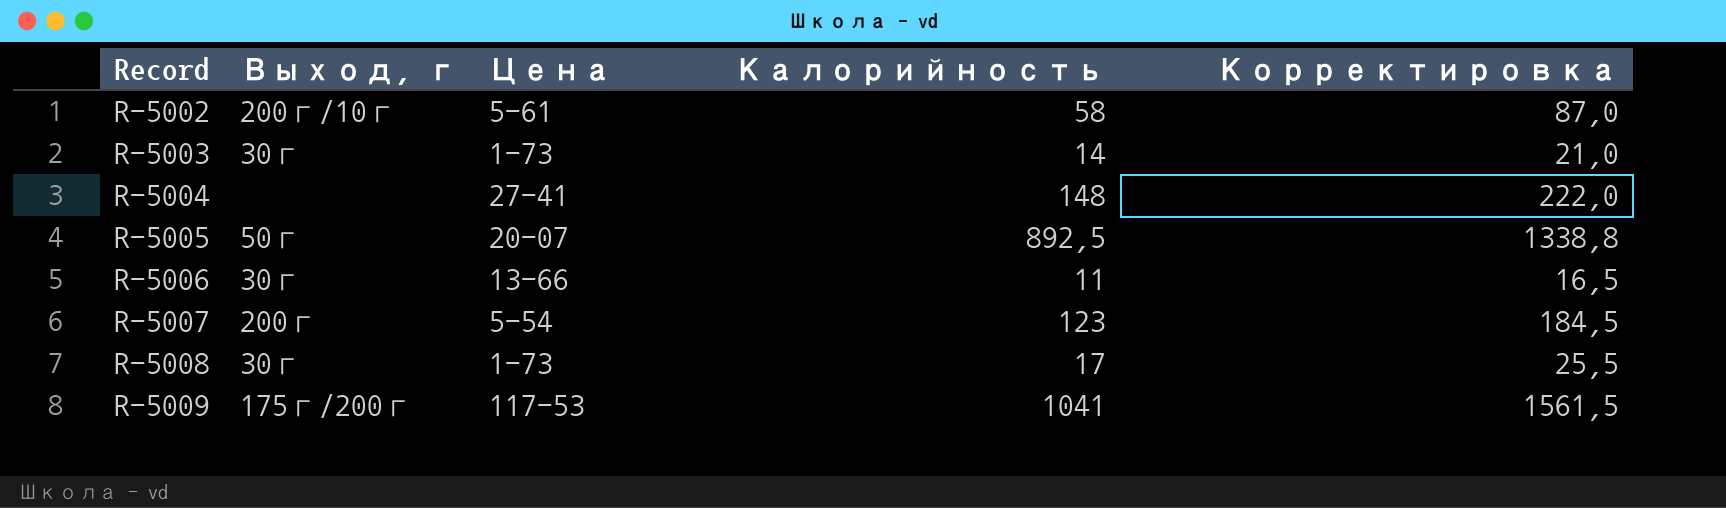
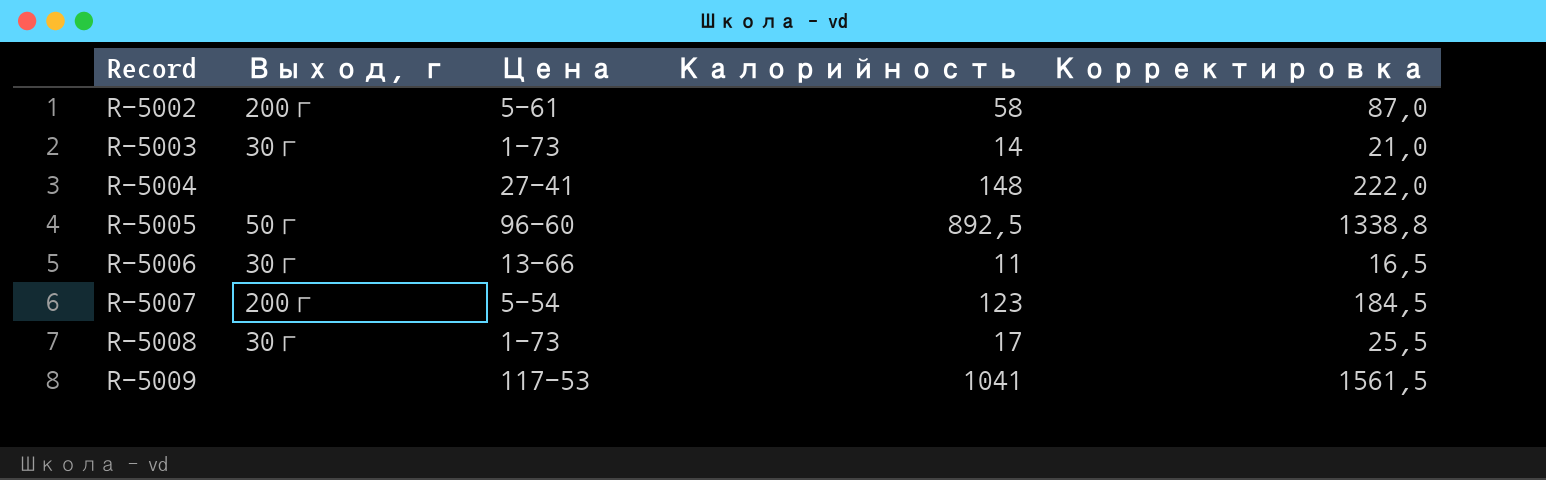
R-5002 | Выход, г: 200г/10г -> 200г
R-5005 | Цена: 20-07 -> 96-60
R-5009 | Выход, г: 175г/200г -> none

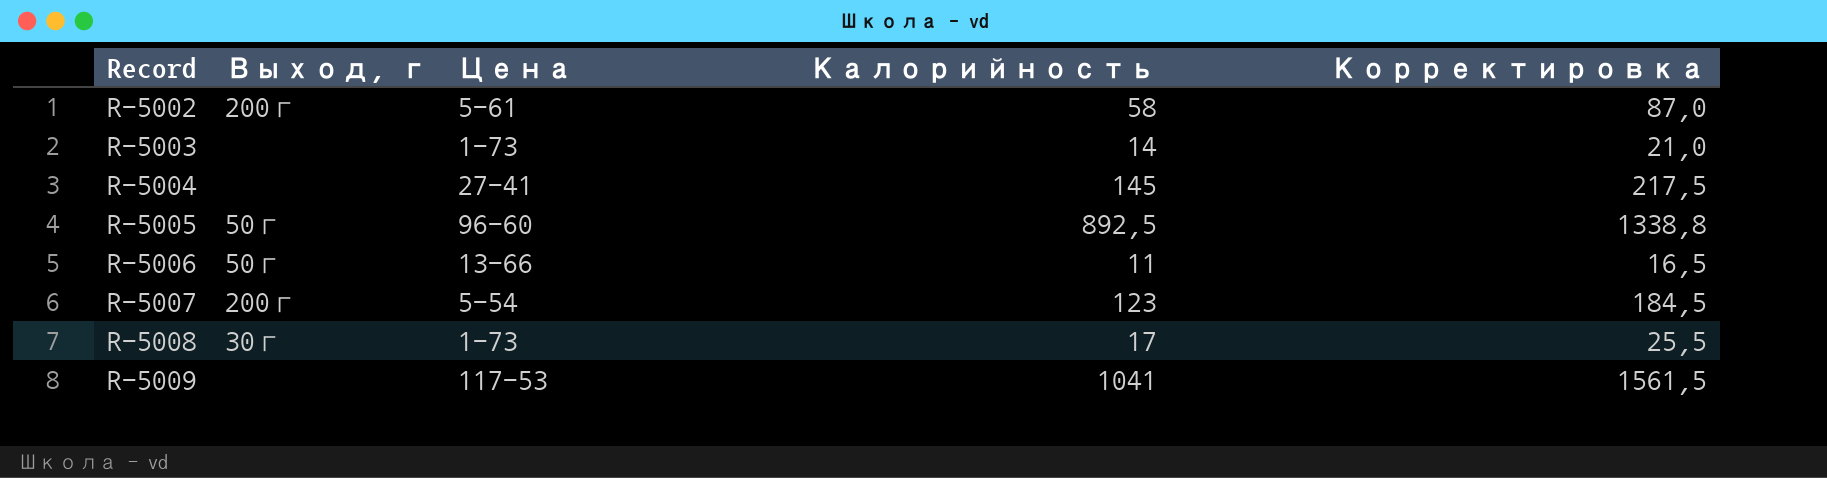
R-5003 | Выход, г: 30г -> none
R-5004 | Калорийность: 148 -> 145
R-5004 | Корректировка: 222,0 -> 217,5
R-5006 | Выход, г: 30г -> 50г

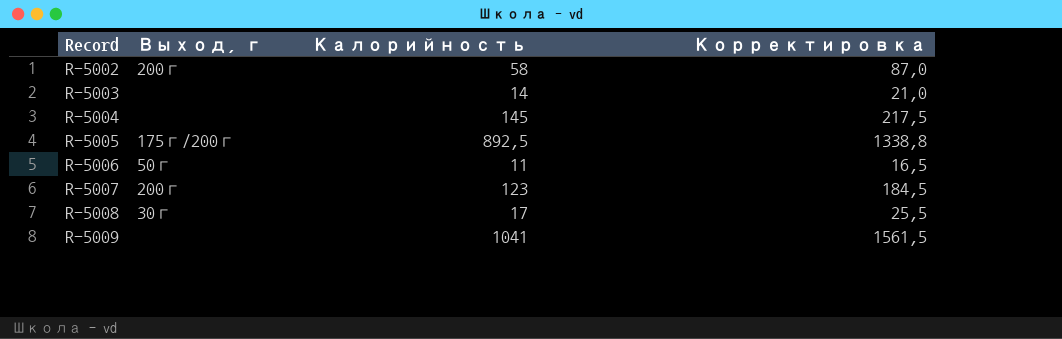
column Цена | position: 3 -> none
R-5005 | Выход, г: 50г -> 175г/200г

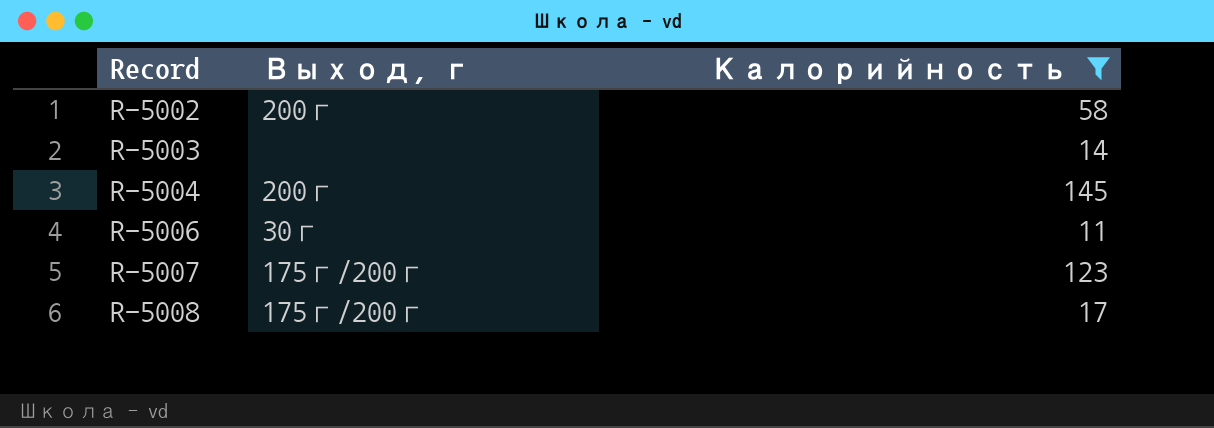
filter: none -> Калорийность <= 145
column Корректировка | formula: [Калорийность] * 1,5 -> none
R-5004 | Выход, г: none -> 200г
R-5006 | Выход, г: 50г -> 30г
R-5007 | Выход, г: 200г -> 175г/200г
R-5008 | Выход, г: 30г -> 175г/200г

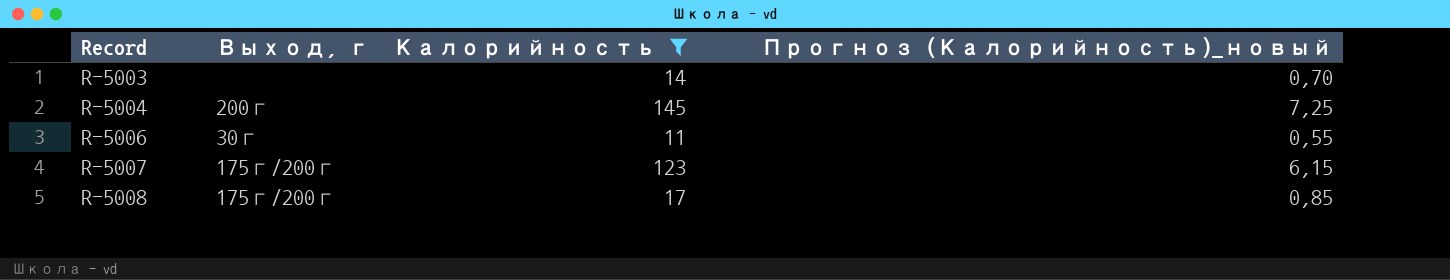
column Прогноз (Калорийность)_новый | formula: none -> [Калорийность] * 0,05
row R-5002: 200г | 58 -> none

